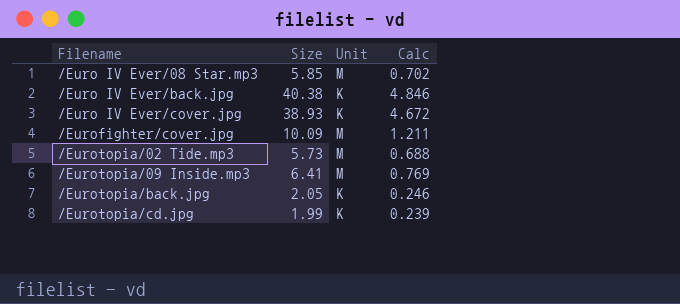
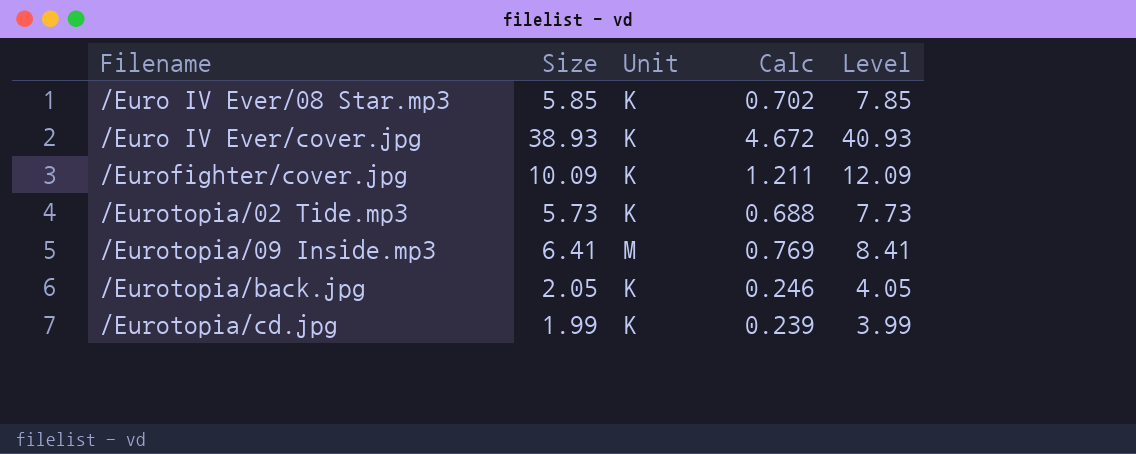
column Level | formula: none -> [Size] + 2
row /Euro IV Ever/back.jpg: 40.38 | K | 4.846 -> none
/Euro IV Ever/08 Star.mp3 | Unit: M -> K
/Eurofighter/cover.jpg | Unit: M -> K
/Eurotopia/02 Tide.mp3 | Unit: M -> K

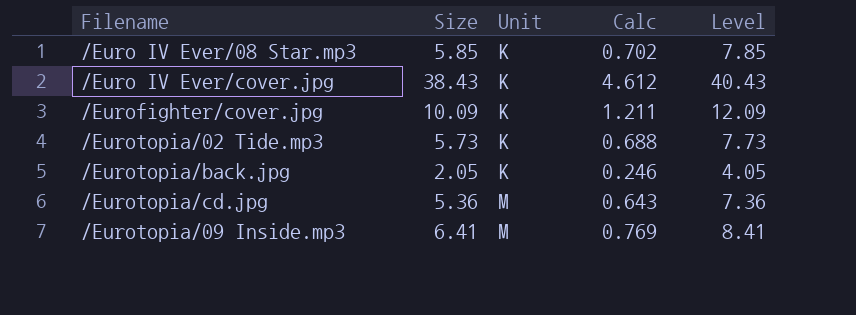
row order: Filename ascending -> Unit ascending
/Euro IV Ever/cover.jpg | Size: 38.93 -> 38.43
/Euro IV Ever/cover.jpg | Calc: 4.672 -> 4.612
/Euro IV Ever/cover.jpg | Level: 40.93 -> 40.43
/Eurotopia/cd.jpg | Size: 1.99 -> 5.36
/Eurotopia/cd.jpg | Unit: K -> M
/Eurotopia/cd.jpg | Calc: 0.239 -> 0.643
/Eurotopia/cd.jpg | Level: 3.99 -> 7.36

